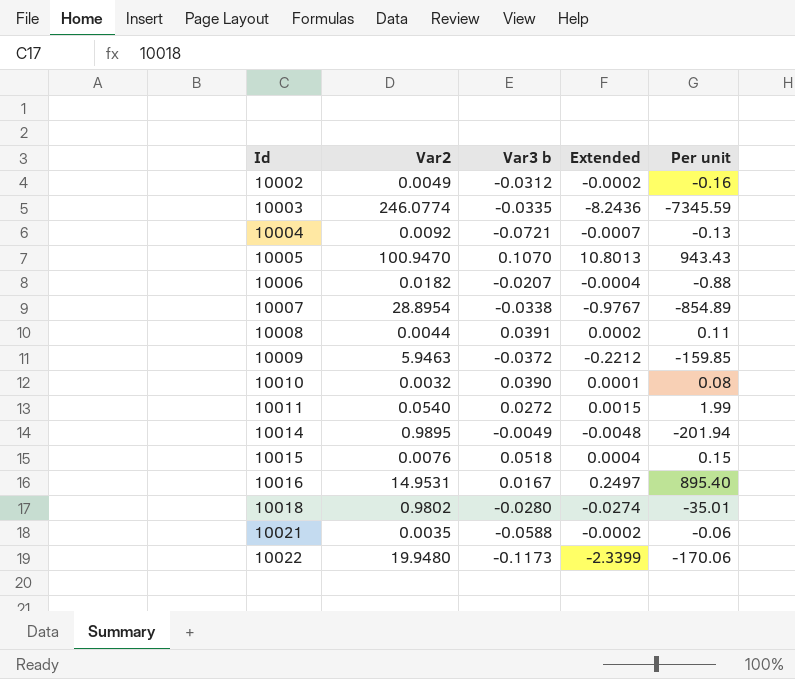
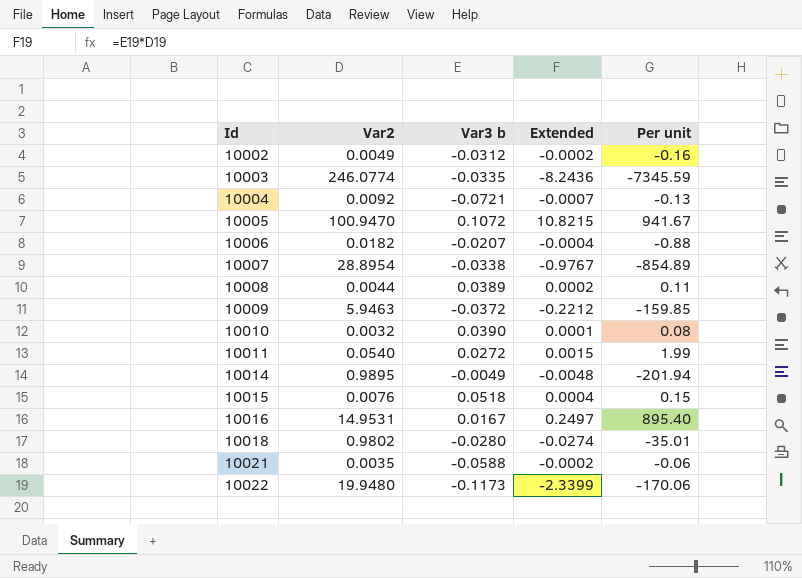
10005 | Var3 b: 0.1070 -> 0.1072
10005 | Extended: 10.8013 -> 10.8215
10005 | Per unit: 943.43 -> 941.67
10008 | Var3 b: 0.0391 -> 0.0389

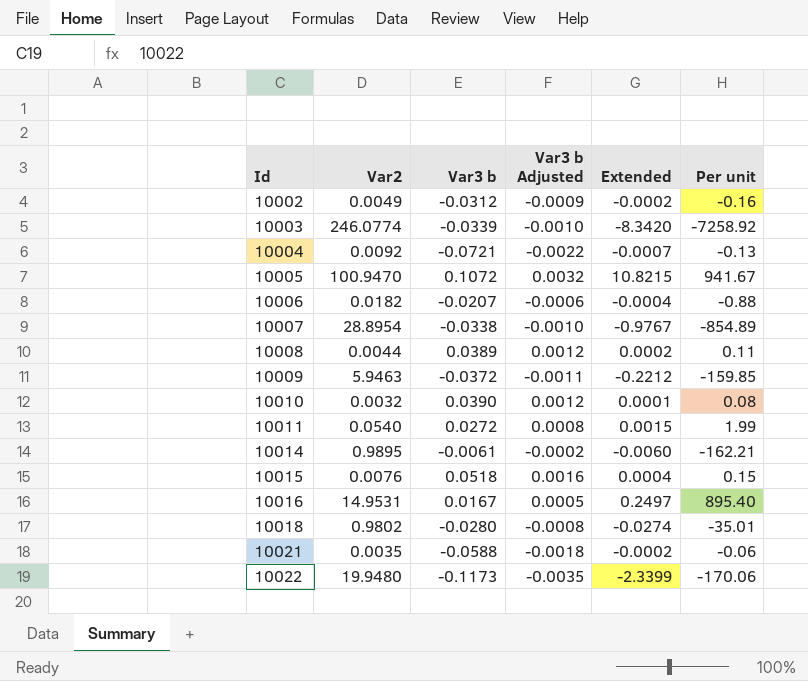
column Var3 b Adjusted | formula: none -> [Var3 b] * 0.03
10003 | Var3 b: -0.0335 -> -0.0339
10003 | Extended: -8.2436 -> -8.3420
10003 | Per unit: -7345.59 -> -7258.92
10014 | Var3 b: -0.0049 -> -0.0061
10014 | Extended: -0.0048 -> -0.0060
10014 | Per unit: -201.94 -> -162.21

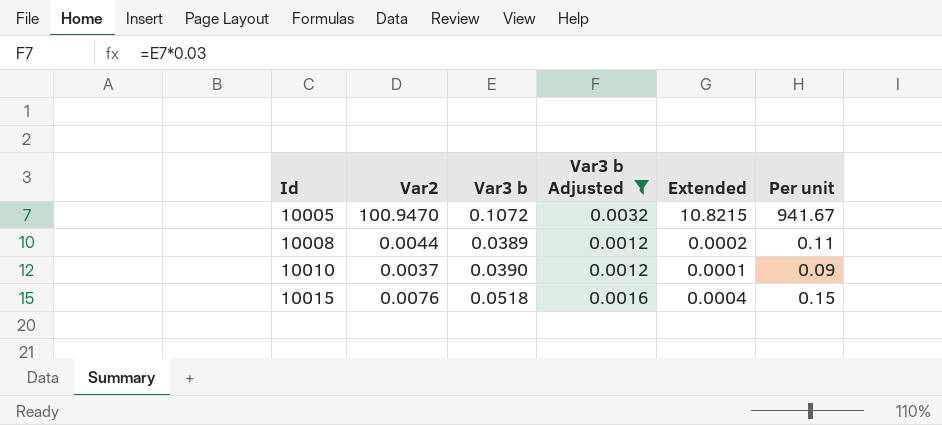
filter: none -> Var3 b Adjusted >= 0.0012
10010 | Var2: 0.0032 -> 0.0037
10010 | Per unit: 0.08 -> 0.09

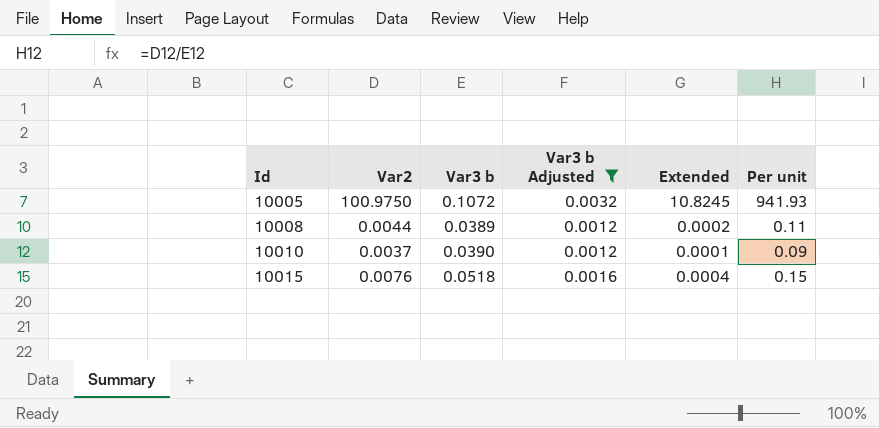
10005 | Var2: 100.9470 -> 100.9750
10005 | Extended: 10.8215 -> 10.8245
10005 | Per unit: 941.67 -> 941.93

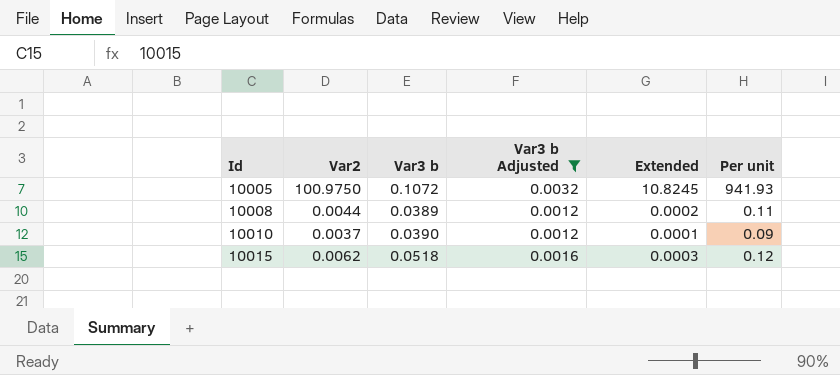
10015 | Var2: 0.0076 -> 0.0062
10015 | Extended: 0.0004 -> 0.0003
10015 | Per unit: 0.15 -> 0.12

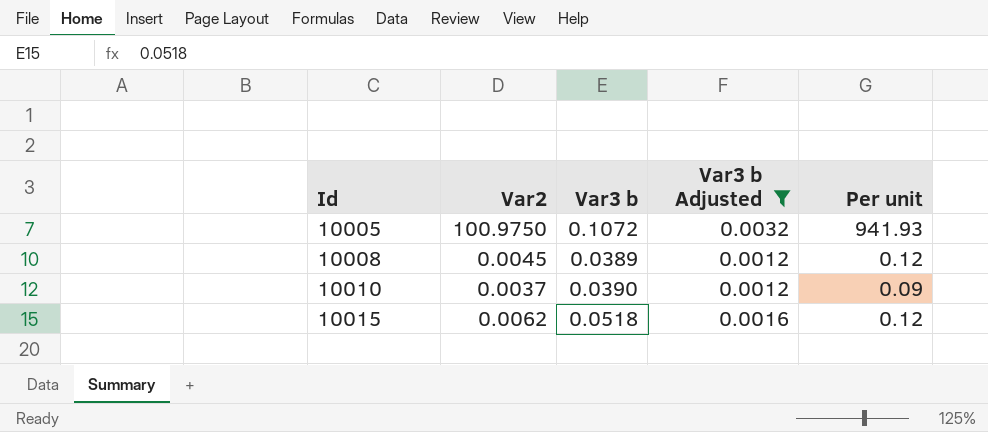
column Extended | formula: [Var2] * [Var3 b] -> none
10008 | Var2: 0.0044 -> 0.0045
10008 | Per unit: 0.11 -> 0.12

